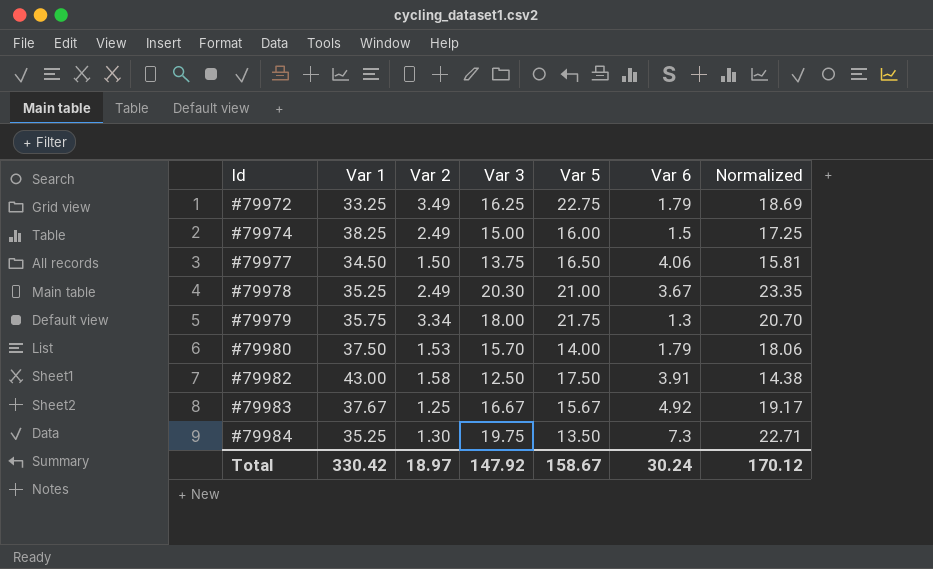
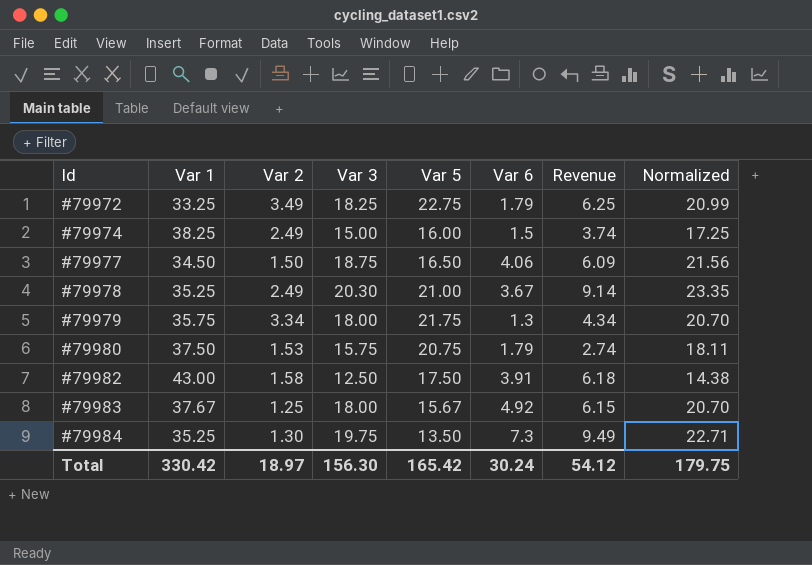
column Revenue | formula: none -> [Var 2] * [Var 6]
#79972 | Var 3: 16.25 -> 18.25
#79972 | Normalized: 18.69 -> 20.99
#79977 | Var 3: 13.75 -> 18.75
#79977 | Normalized: 15.81 -> 21.56
#79980 | Var 3: 15.70 -> 15.75
#79980 | Var 5: 14.00 -> 20.75
#79980 | Normalized: 18.06 -> 18.11
#79983 | Var 3: 16.67 -> 18.00
#79983 | Normalized: 19.17 -> 20.70
Total | Var 3: 147.92 -> 156.30
Total | Var 5: 158.67 -> 165.42
Total | Normalized: 170.12 -> 179.75

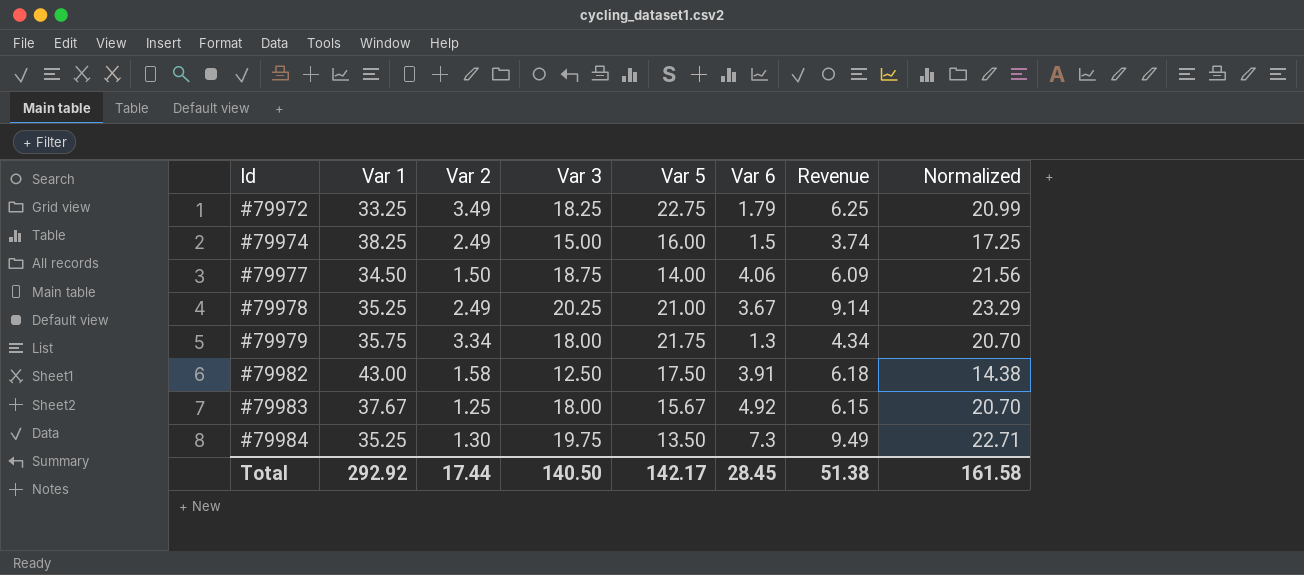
row #79980: 37.50 | 1.53 | 15.75 | 20.75 | 1.79 | 2.74 | 18.11 -> none
#79977 | Var 5: 16.50 -> 14.00
#79978 | Var 3: 20.30 -> 20.25
#79978 | Normalized: 23.35 -> 23.29
Total | Var 1: 330.42 -> 292.92
Total | Var 2: 18.97 -> 17.44
Total | Var 3: 156.30 -> 140.50
Total | Var 5: 165.42 -> 142.17
Total | Var 6: 30.24 -> 28.45
Total | Revenue: 54.12 -> 51.38
Total | Normalized: 179.75 -> 161.58

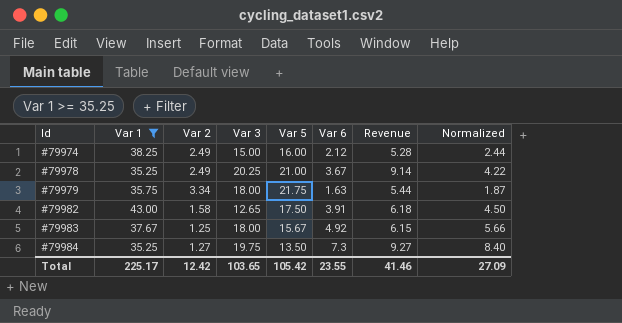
filter: none -> Var 1 >= 35.25
column Normalized | formula: [Var 3] * 1.15 -> [Var 6] * 1.15
#79974 | Var 6: 1.5 -> 2.12
#79974 | Revenue: 3.74 -> 5.28
#79979 | Var 6: 1.3 -> 1.63
#79979 | Revenue: 4.34 -> 5.44
#79982 | Var 3: 12.50 -> 12.65
#79984 | Var 2: 1.30 -> 1.27
#79984 | Revenue: 9.49 -> 9.27
Total | Var 1: 292.92 -> 225.17
Total | Var 2: 17.44 -> 12.42
Total | Var 3: 140.50 -> 103.65
Total | Var 5: 142.17 -> 105.42
Total | Var 6: 28.45 -> 23.55
Total | Revenue: 51.38 -> 41.46
Total | Normalized: 161.58 -> 27.09

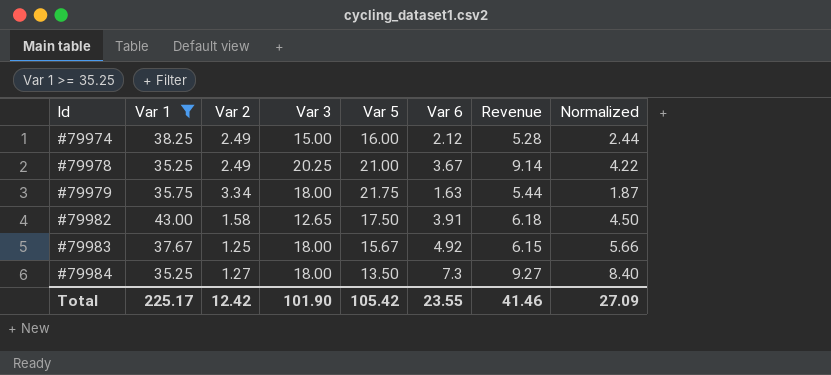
#79984 | Var 3: 19.75 -> 18.00
Total | Var 3: 103.65 -> 101.90

